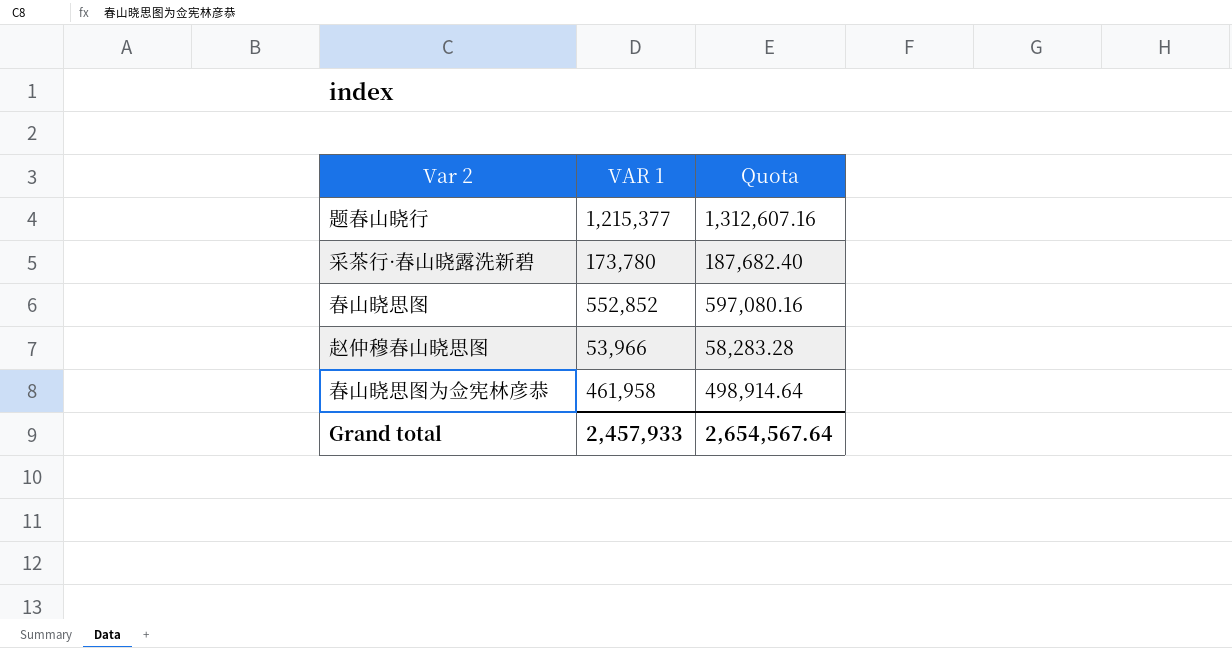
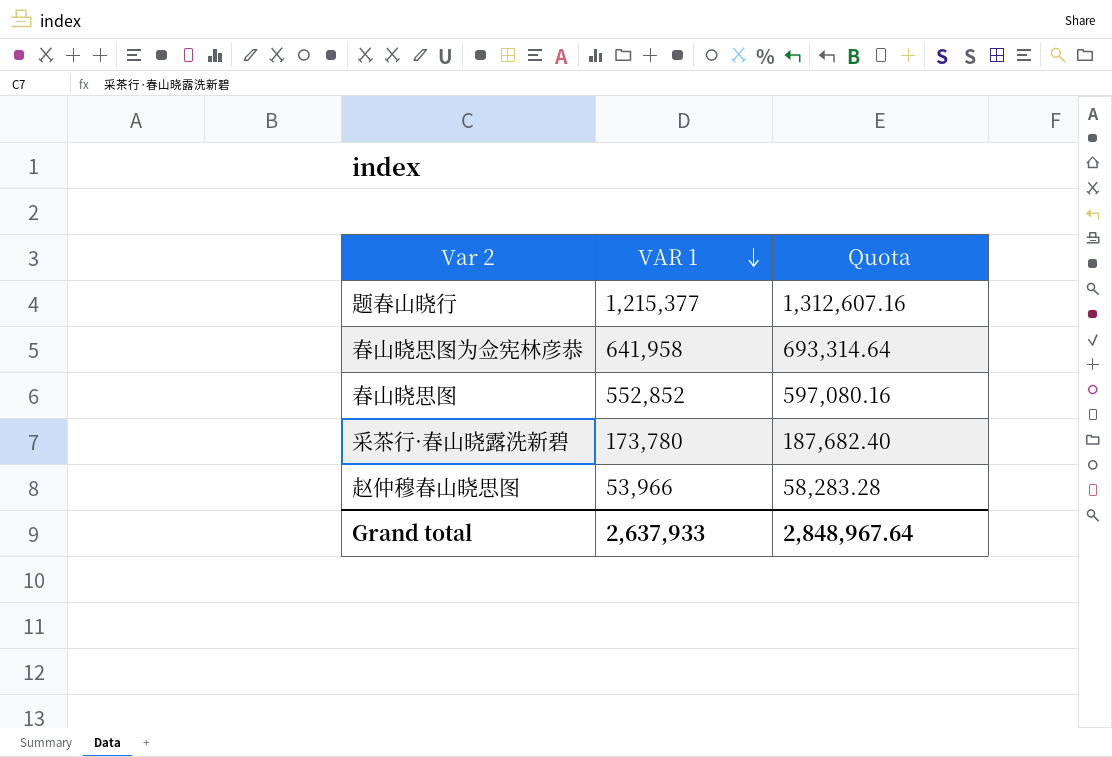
row order: none -> VAR 1 descending
春山晓思图为佥宪林彦恭 | VAR 1: 461,958 -> 641,958
春山晓思图为佥宪林彦恭 | Quota: 498,914.64 -> 693,314.64
Grand total | VAR 1: 2,457,933 -> 2,637,933
Grand total | Quota: 2,654,567.64 -> 2,848,967.64

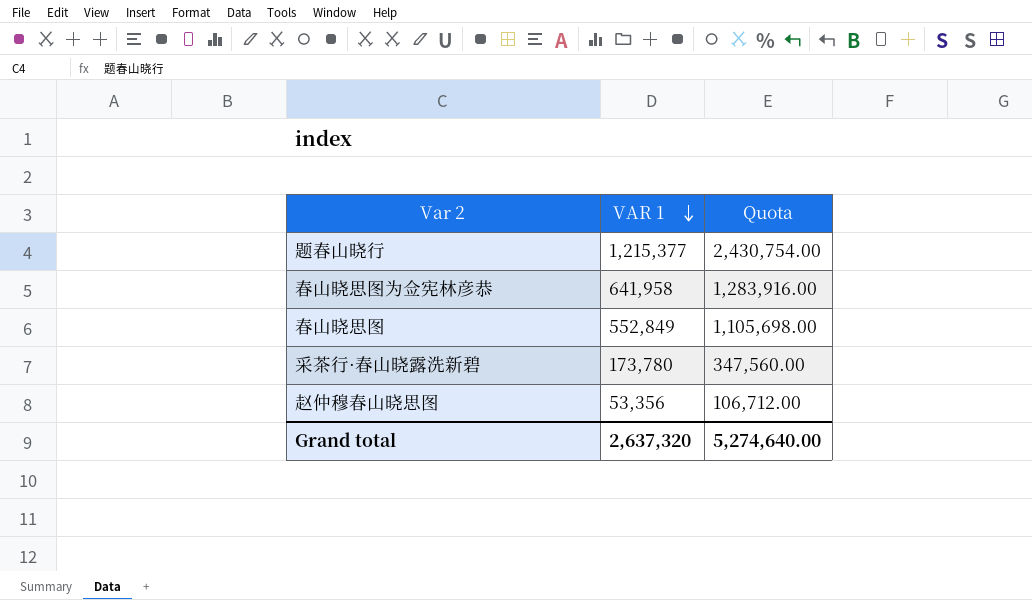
column Quota | formula: [VAR 1] * 1.08 -> [VAR 1] * 2
春山晓思图 | VAR 1: 552,852 -> 552,849
赵仲穆春山晓思图 | VAR 1: 53,966 -> 53,356
Grand total | VAR 1: 2,637,933 -> 2,637,320
Grand total | Quota: 2,848,967.64 -> 5,274,640.00

